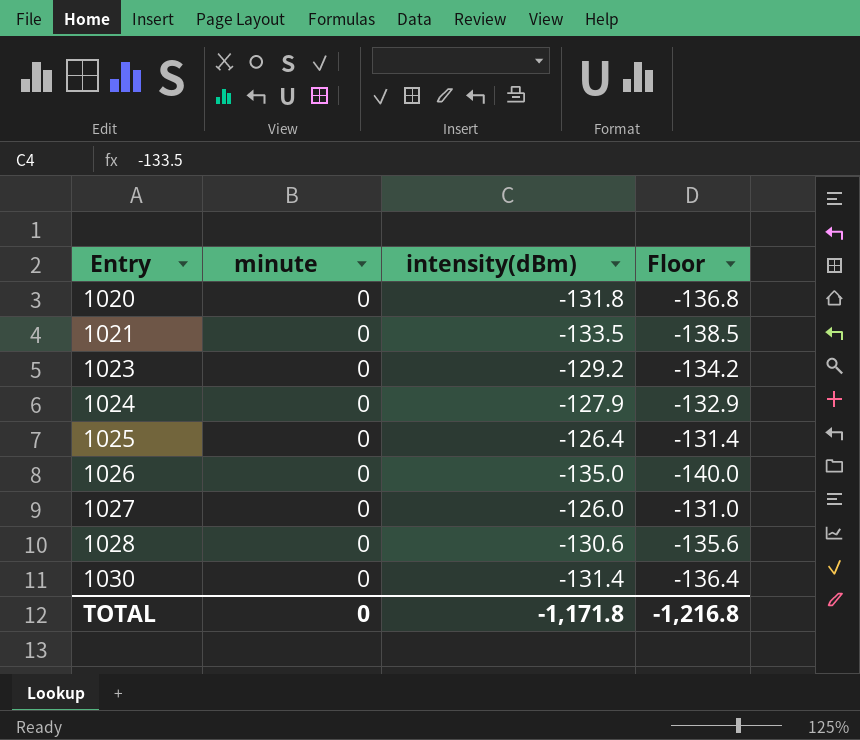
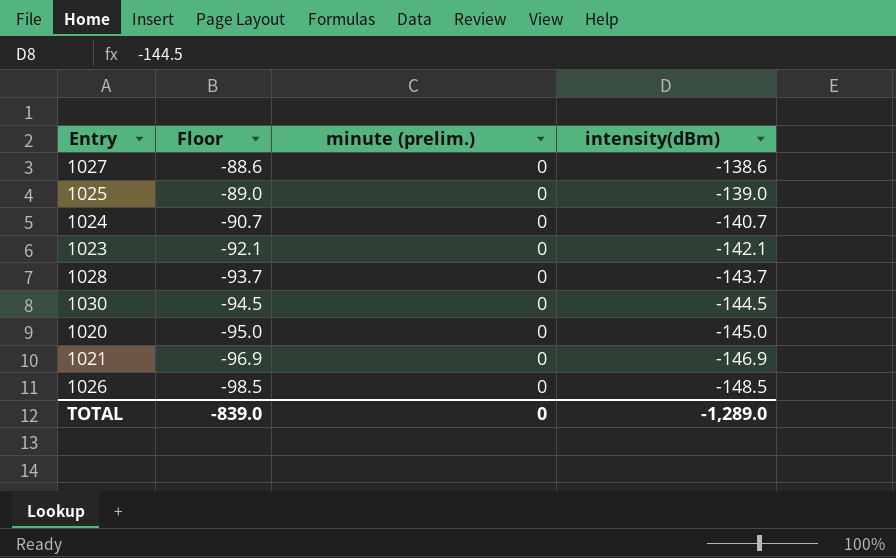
row order: Entry ascending -> Floor descending
column Floor | formula: [intensity(dBm)] - 5 -> [intensity(dBm)] + 50
column Floor | position: 4 -> 2
column name: minute -> minute (prelim.)
1027 | intensity(dBm): -126.0 -> -138.6
1025 | intensity(dBm): -126.4 -> -139.0
1024 | intensity(dBm): -127.9 -> -140.7
1023 | intensity(dBm): -129.2 -> -142.1
1028 | intensity(dBm): -130.6 -> -143.7
1030 | intensity(dBm): -131.4 -> -144.5
1020 | intensity(dBm): -131.8 -> -145.0
1021 | intensity(dBm): -133.5 -> -146.9
1026 | intensity(dBm): -135.0 -> -148.5
TOTAL | Floor: -1,216.8 -> -839.0
TOTAL | intensity(dBm): -1,171.8 -> -1,289.0

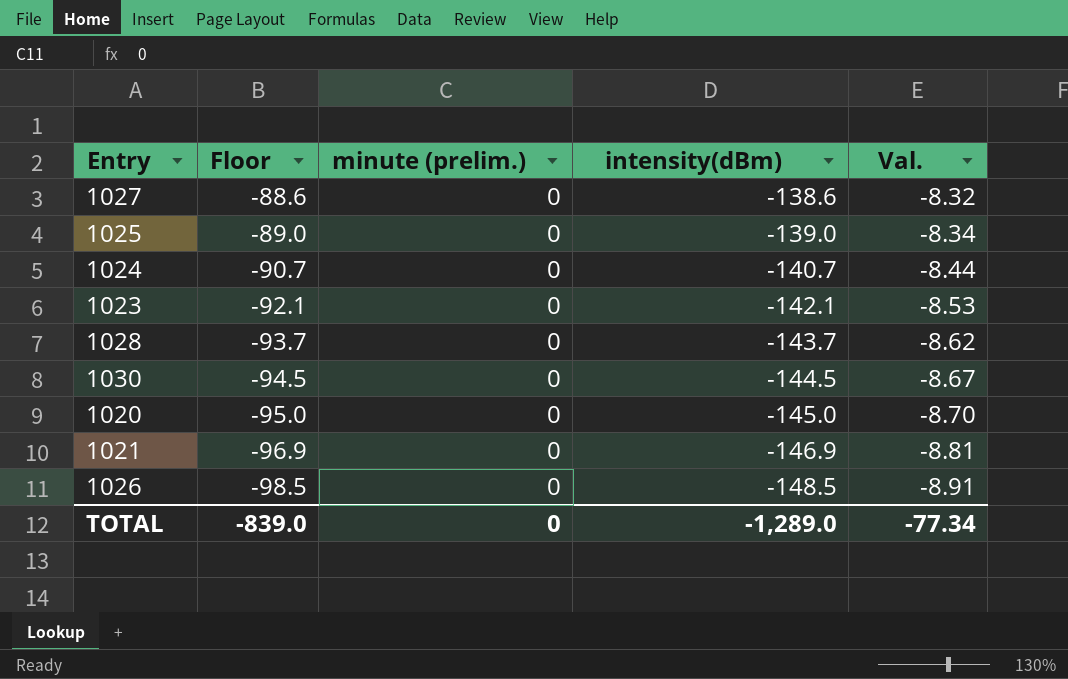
column Val. | formula: none -> [intensity(dBm)] * 0.06

